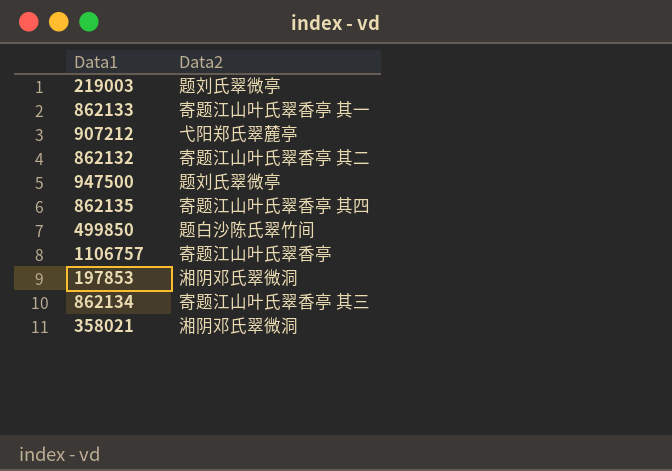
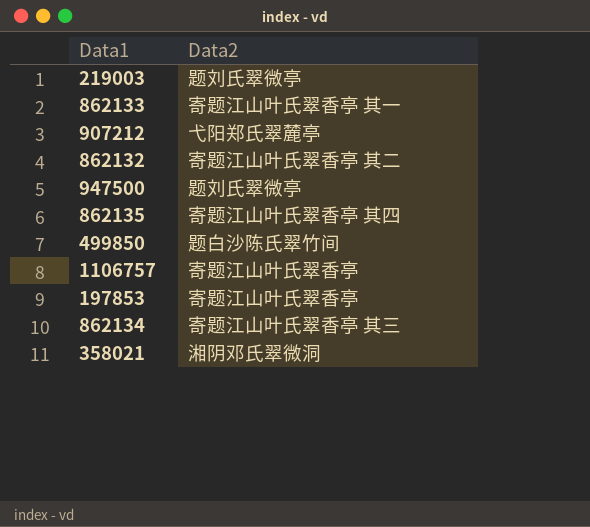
197853 | Data2: 湘阴邓氏翠微洞 -> 寄题江山叶氏翠香亭

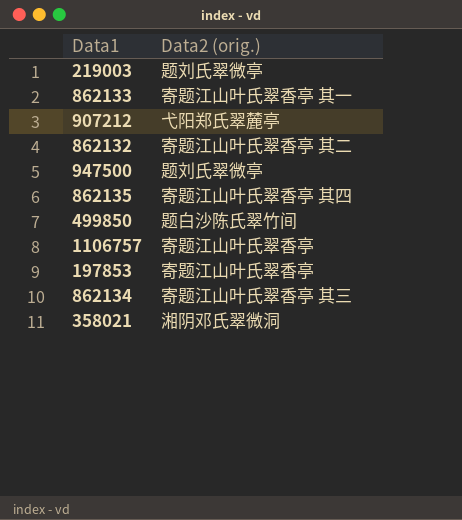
column name: Data2 -> Data2 (orig.)

